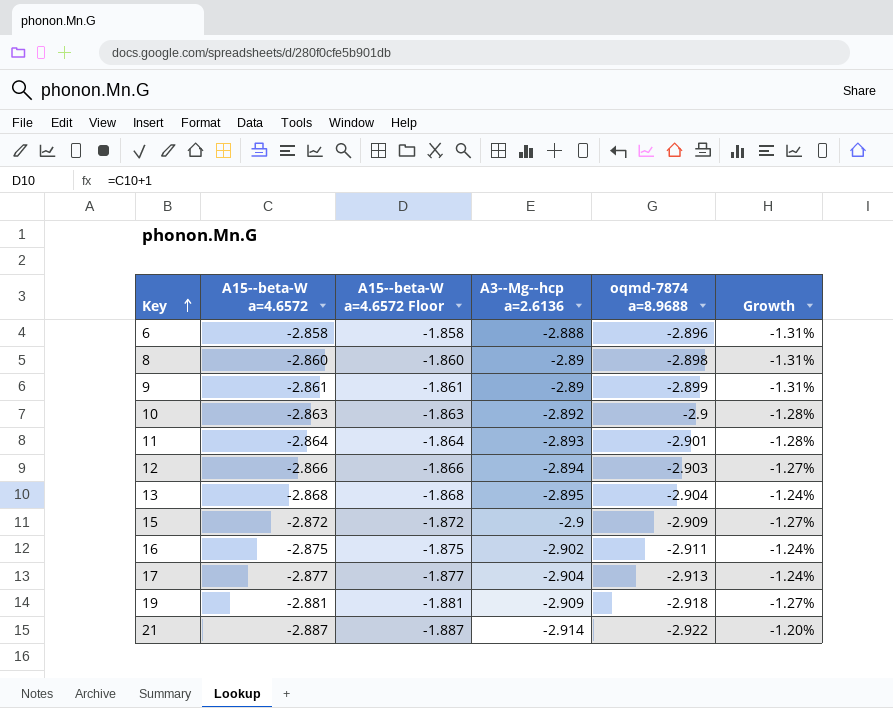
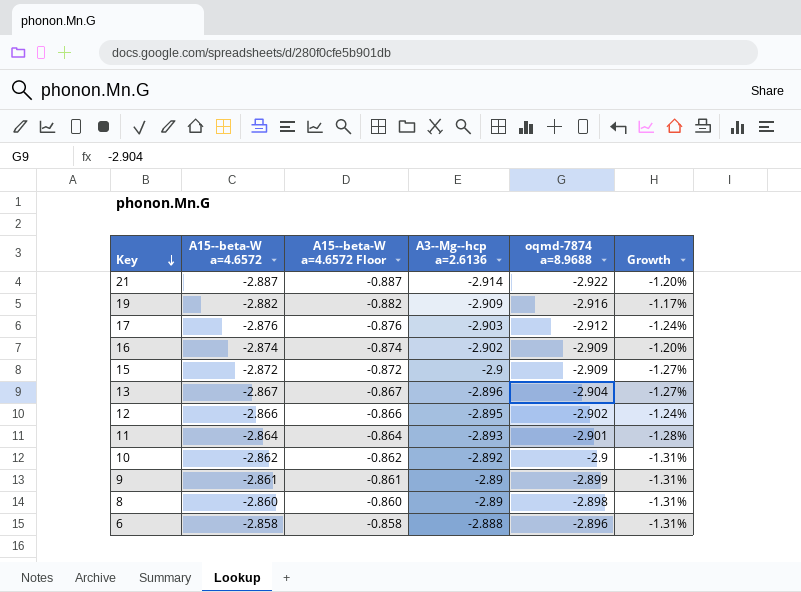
row order: Key ascending -> Key descending
column A15--beta-W a=4.6572 Floor | formula: [A15--beta-W a=4.6572] + 1 -> [A15--beta-W a=4.6572] + 2
19 | A15--beta-W a=4.6572: -2.881 -> -2.882
19 | oqmd-7874 a=8.9688: -2.918 -> -2.916
19 | Growth: -1.27% -> -1.17%
17 | A15--beta-W a=4.6572: -2.877 -> -2.876
17 | A3--Mg--hcp a=2.6136: -2.904 -> -2.903
17 | oqmd-7874 a=8.9688: -2.913 -> -2.912
16 | A15--beta-W a=4.6572: -2.875 -> -2.874
16 | oqmd-7874 a=8.9688: -2.911 -> -2.909
16 | Growth: -1.24% -> -1.20%
13 | A15--beta-W a=4.6572: -2.868 -> -2.867
13 | A3--Mg--hcp a=2.6136: -2.895 -> -2.896
13 | Growth: -1.24% -> -1.27%
12 | A3--Mg--hcp a=2.6136: -2.894 -> -2.895
12 | oqmd-7874 a=8.9688: -2.903 -> -2.902
12 | Growth: -1.27% -> -1.24%
10 | A15--beta-W a=4.6572: -2.863 -> -2.862
10 | Growth: -1.28% -> -1.31%

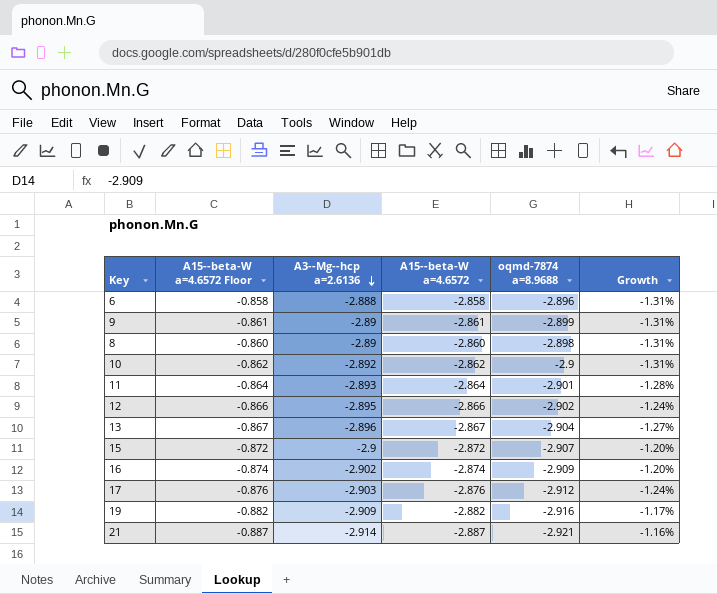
row order: Key descending -> A3--Mg--hcp a=2.6136 descending
column A15--beta-W a=4.6572 | position: 2 -> 4
15 | oqmd-7874 a=8.9688: -2.909 -> -2.907
15 | Growth: -1.27% -> -1.20%
21 | oqmd-7874 a=8.9688: -2.922 -> -2.921
21 | Growth: -1.20% -> -1.16%

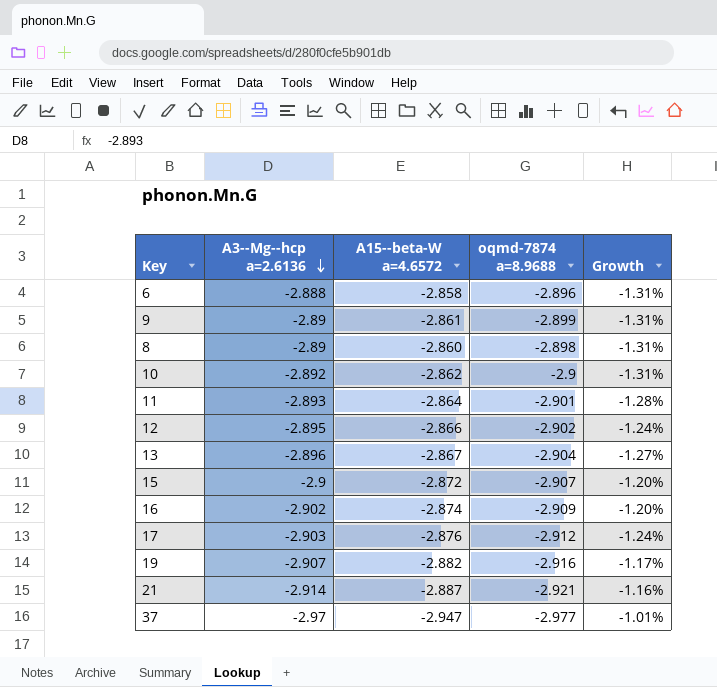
column A15--beta-W a=4.6572 Floor | formula: [A15--beta-W a=4.6572] + 2 -> none
19 | A3--Mg--hcp a=2.6136: -2.909 -> -2.907
row 37: none -> -2.97 | -2.947 | -2.977 | -1.01%

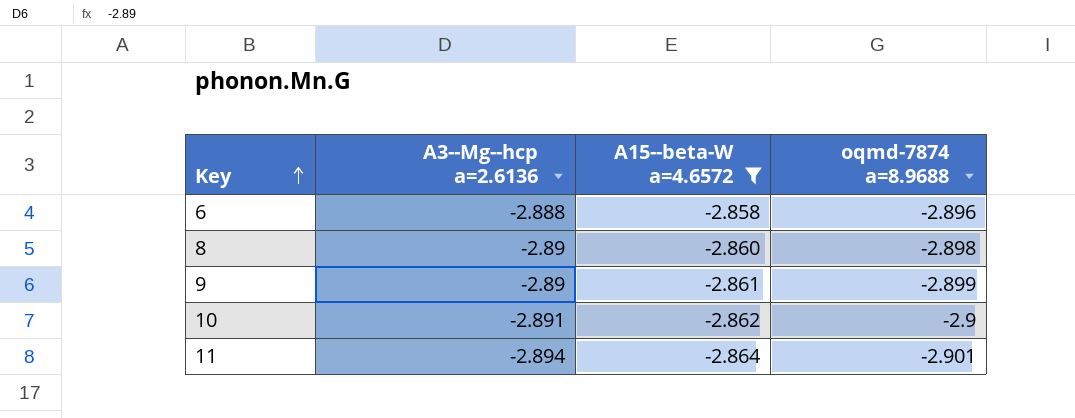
filter: none -> A15--beta-W a=4.6572 >= -2.864
row order: A3--Mg--hcp a=2.6136 descending -> Key ascending
column Growth | formula: ([A15--beta-W a=4.6572] - [oqmd-7874 a=8.9688]) / [oqmd-7874 a=8.9688] -> none
10 | A3--Mg--hcp a=2.6136: -2.892 -> -2.891
11 | A3--Mg--hcp a=2.6136: -2.893 -> -2.894

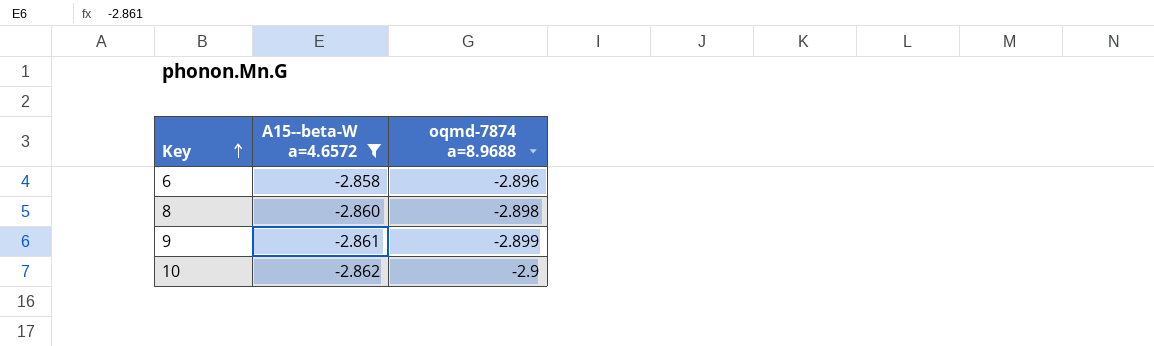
column A3--Mg--hcp a=2.6136 | position: 2 -> none
row 11: -2.894 | -2.864 | -2.901 -> none

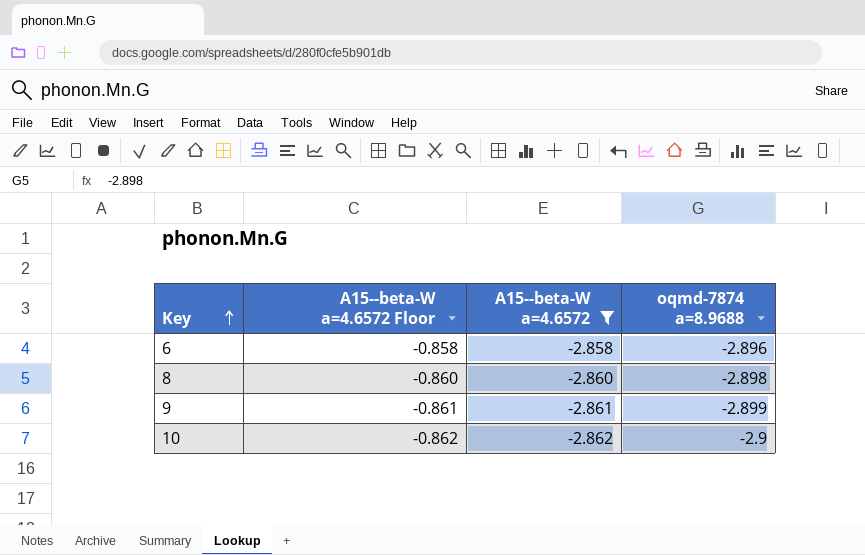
column A15--beta-W a=4.6572 Floor | formula: none -> [A15--beta-W a=4.6572] + 2

